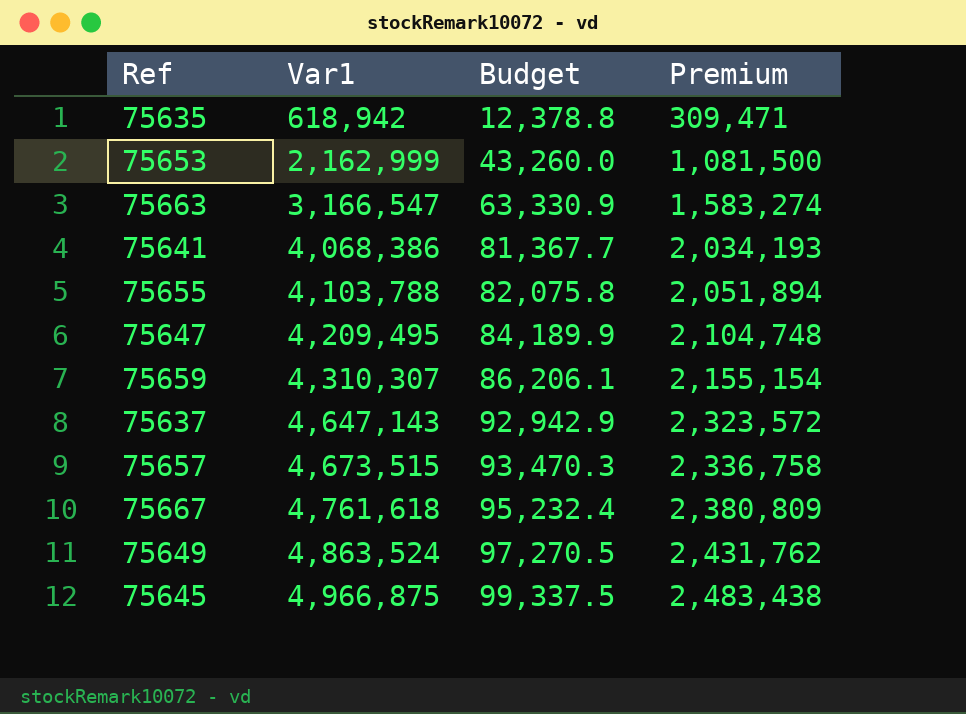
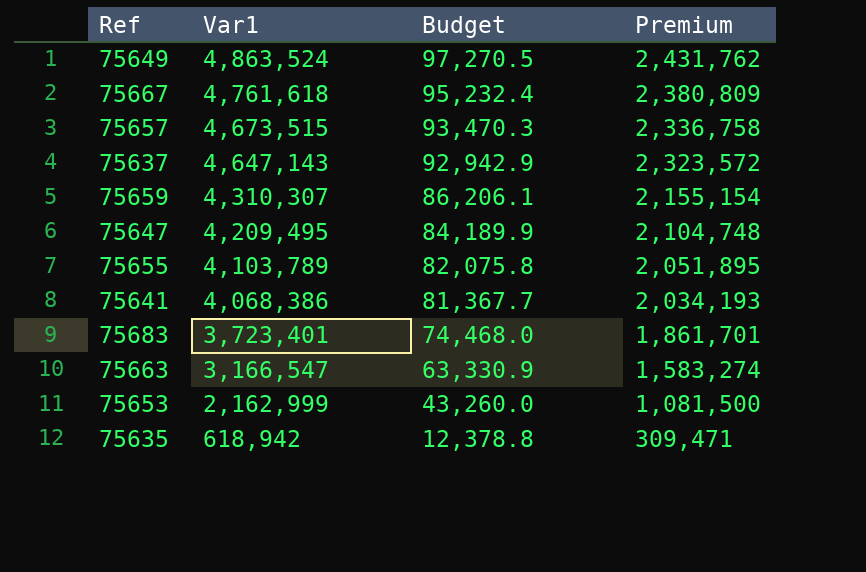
row order: Var1 ascending -> Var1 descending
row 75645: 4,966,875 | 99,337.5 | 2,483,438 -> none
75655 | Var1: 4,103,788 -> 4,103,789
75655 | Premium: 2,051,894 -> 2,051,895
row 75683: none -> 3,723,401 | 74,468.0 | 1,861,701

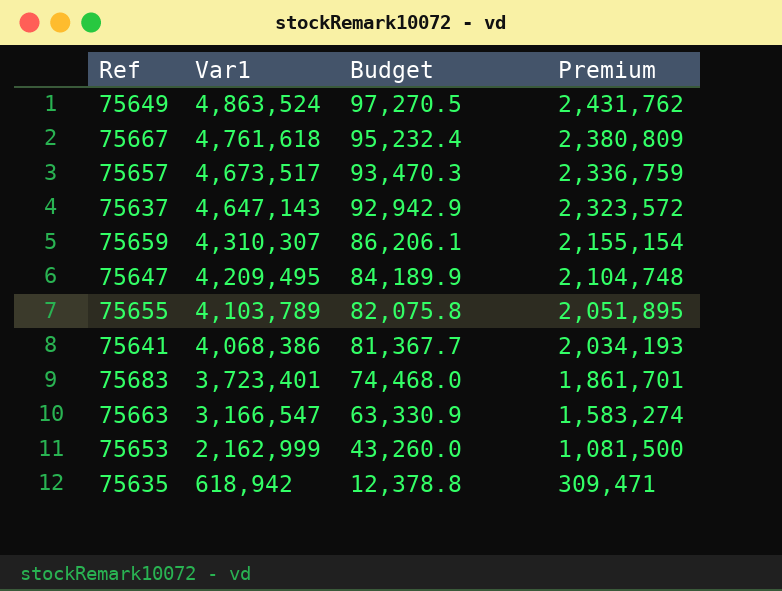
75657 | Var1: 4,673,515 -> 4,673,517
75657 | Premium: 2,336,758 -> 2,336,759

